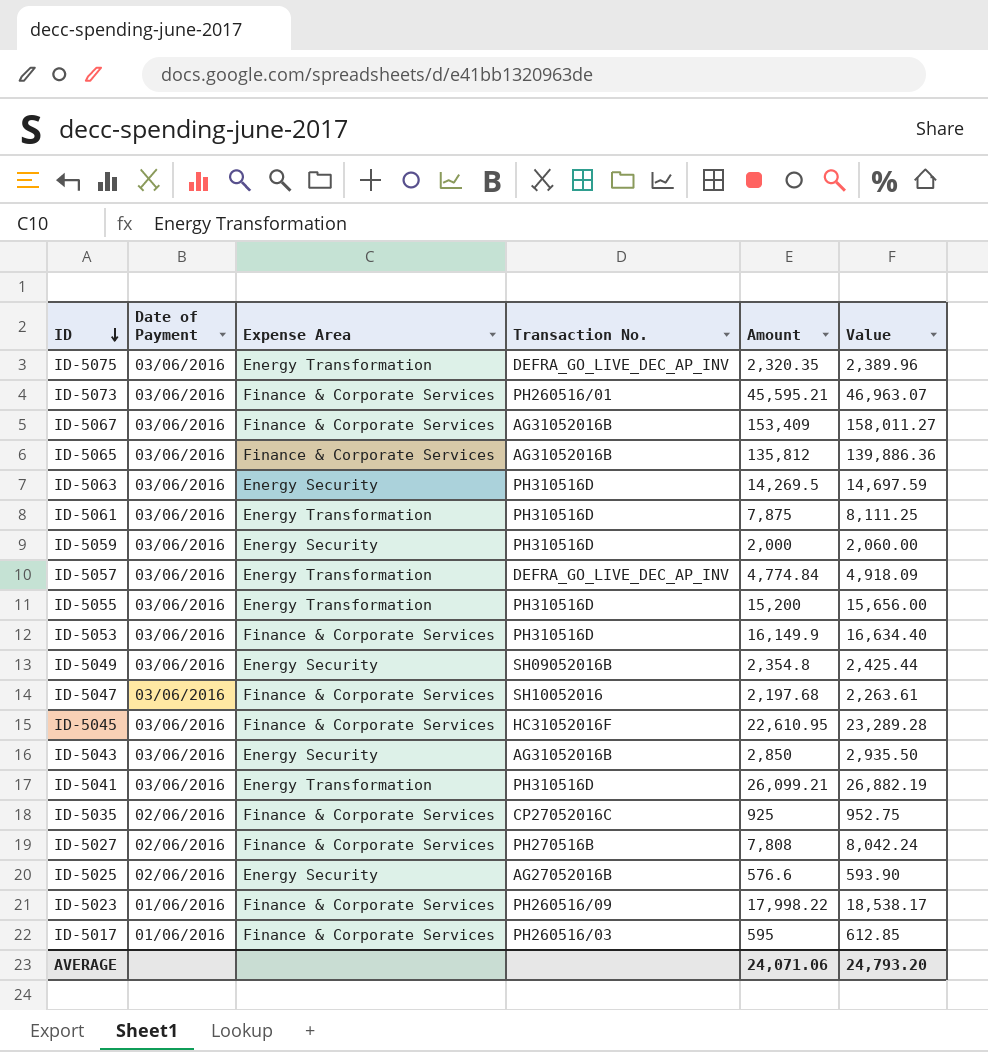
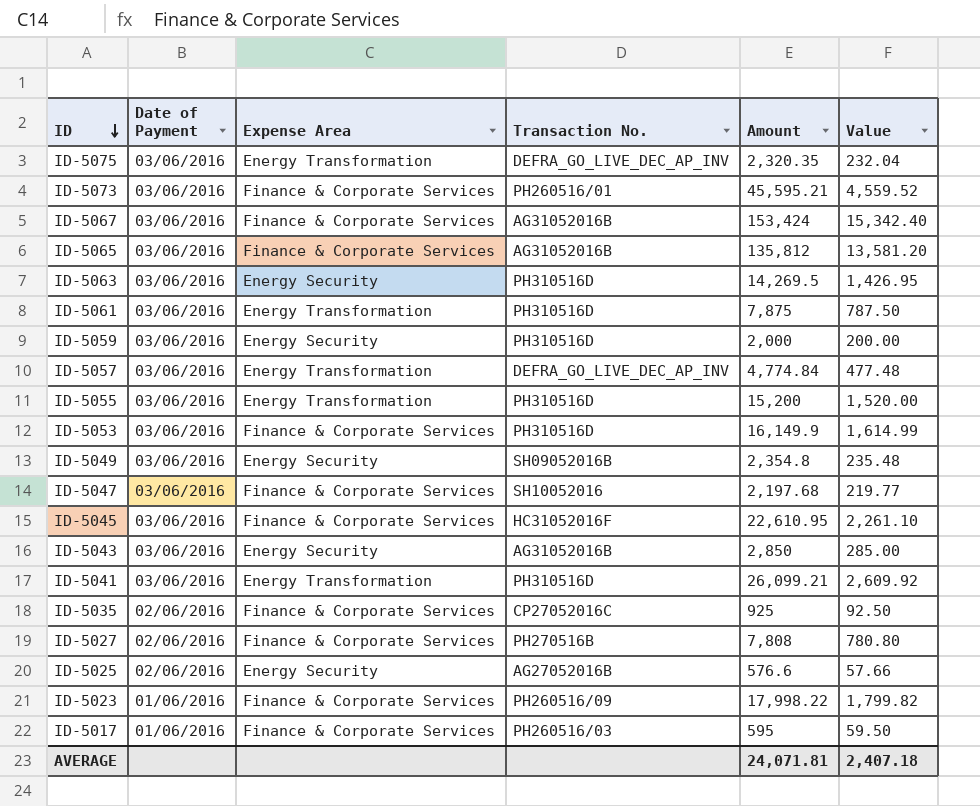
column Value | formula: [Amount] * 1.03 -> [Amount] * 0.1
ID-5067 | Amount: 153,409 -> 153,424
AVERAGE | Amount: 24,071.06 -> 24,071.81
AVERAGE | Value: 24,793.20 -> 2,407.18

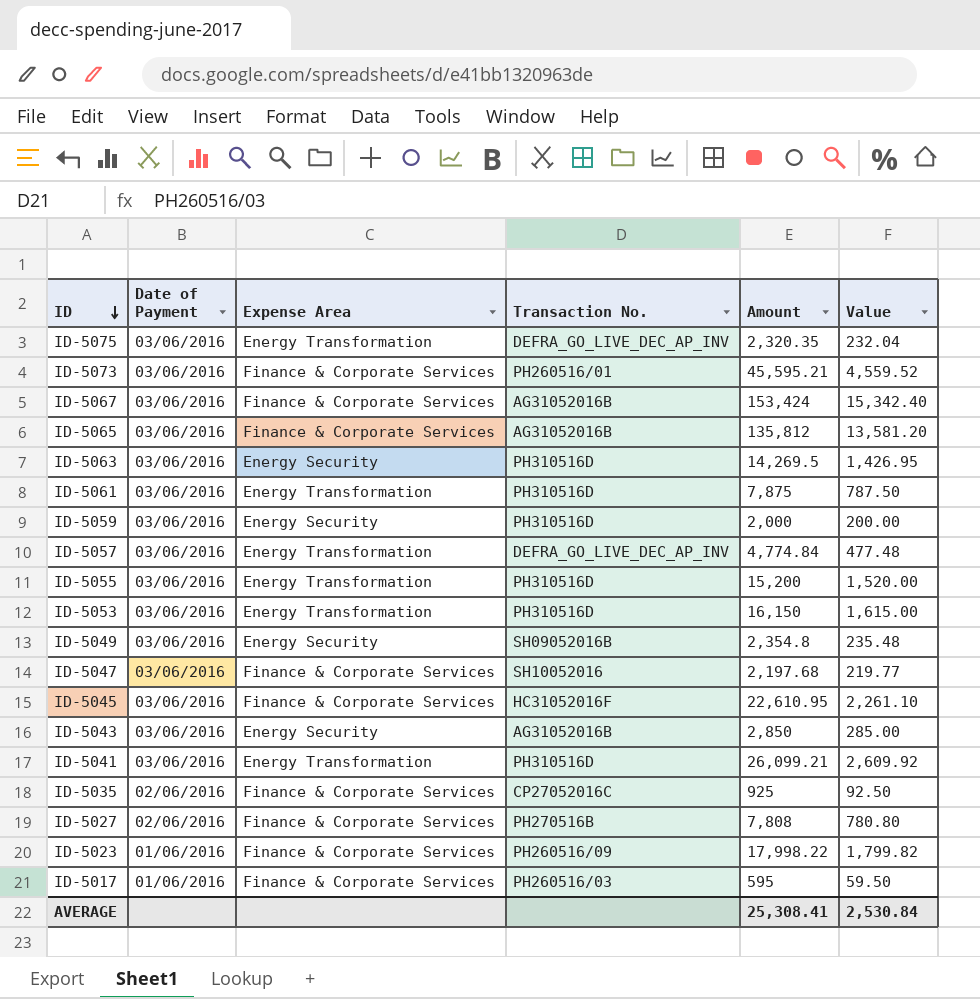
row ID-5025: 02/06/2016 | Energy Security | AG27052016B | 576.6 | 57.66 -> none
ID-5053 | Expense Area: Finance & Corporate Services -> Energy Transformation
ID-5053 | Amount: 16,149.9 -> 16,150
ID-5053 | Value: 1,614.99 -> 1,615.00
AVERAGE | Amount: 24,071.81 -> 25,308.41
AVERAGE | Value: 2,407.18 -> 2,530.84

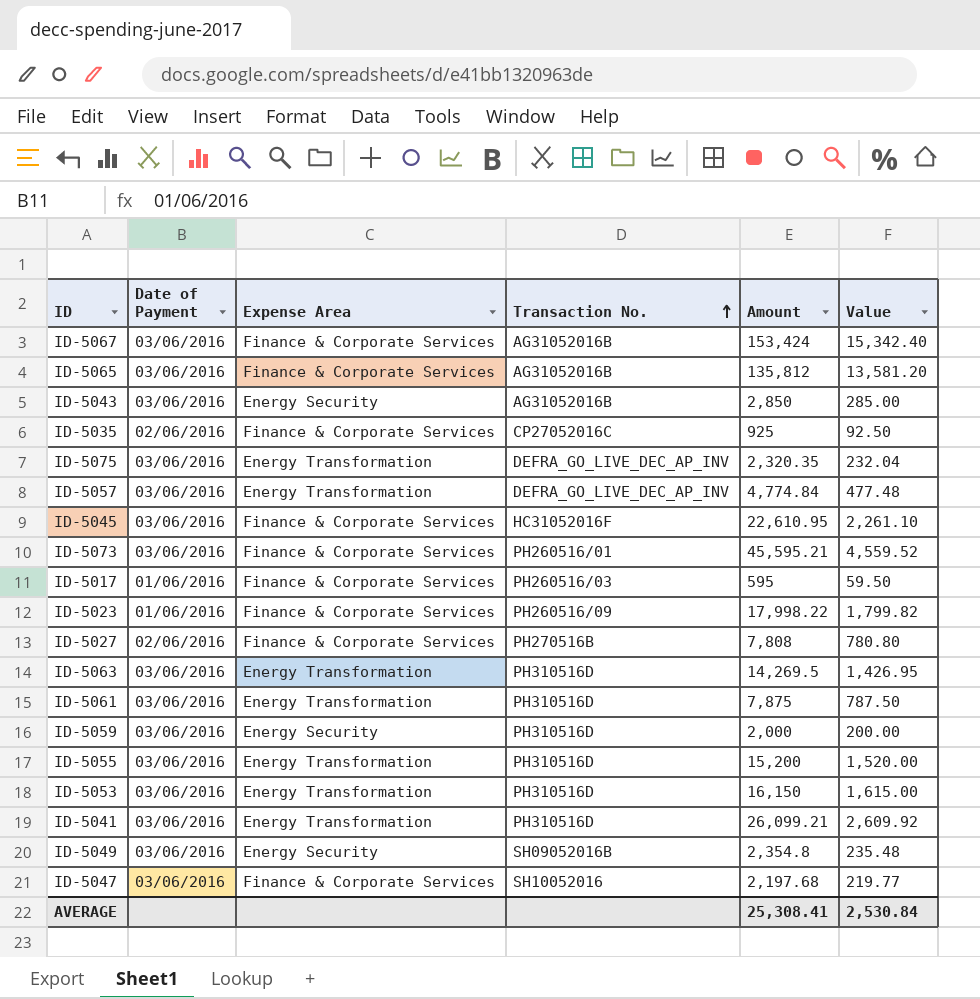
row order: ID descending -> Transaction No. ascending
ID-5063 | Expense Area: Energy Security -> Energy Transformation

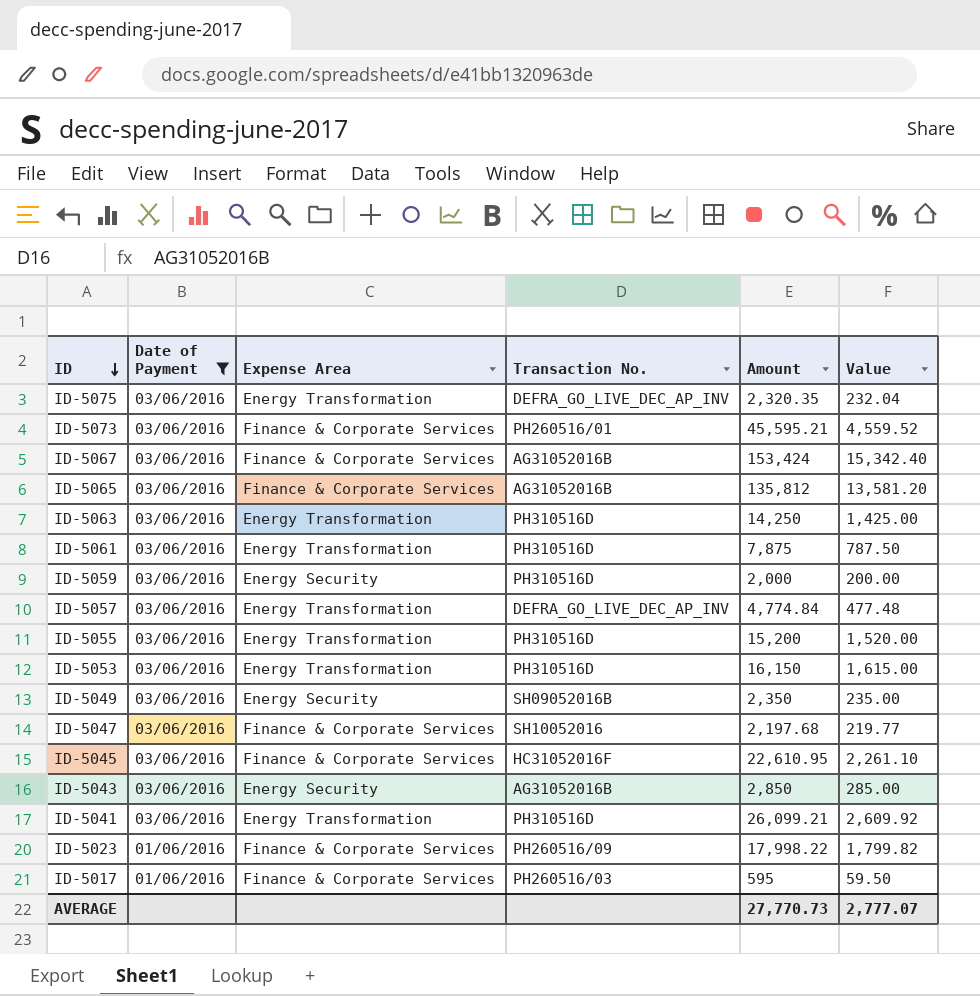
filter: none -> Date of Payment != 02/06/2016
row order: Transaction No. ascending -> ID descending
ID-5063 | Amount: 14,269.5 -> 14,250
ID-5063 | Value: 1,426.95 -> 1,425.00
ID-5049 | Amount: 2,354.8 -> 2,350
ID-5049 | Value: 235.48 -> 235.00
AVERAGE | Amount: 25,308.41 -> 27,770.73
AVERAGE | Value: 2,530.84 -> 2,777.07

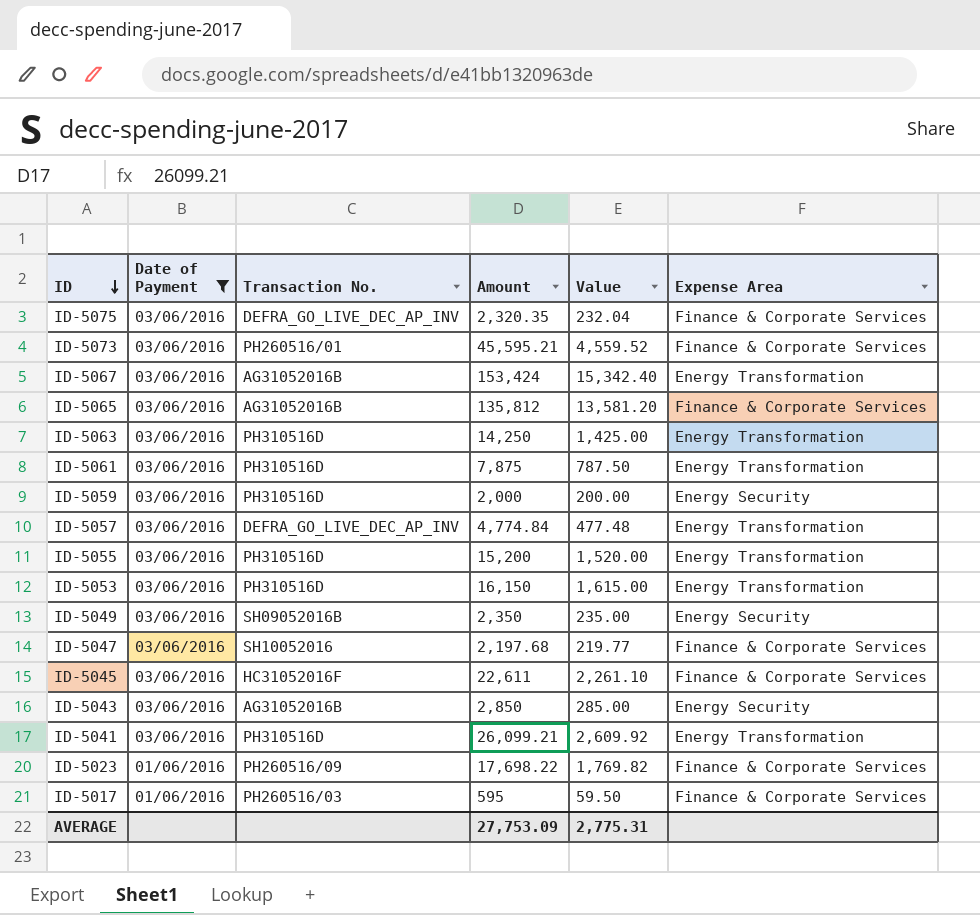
column Expense Area | position: 3 -> 6
ID-5075 | Expense Area: Energy Transformation -> Finance & Corporate Services
ID-5067 | Expense Area: Finance & Corporate Services -> Energy Transformation
ID-5045 | Amount: 22,610.95 -> 22,611
ID-5023 | Amount: 17,998.22 -> 17,698.22
ID-5023 | Value: 1,799.82 -> 1,769.82
AVERAGE | Amount: 27,770.73 -> 27,753.09
AVERAGE | Value: 2,777.07 -> 2,775.31

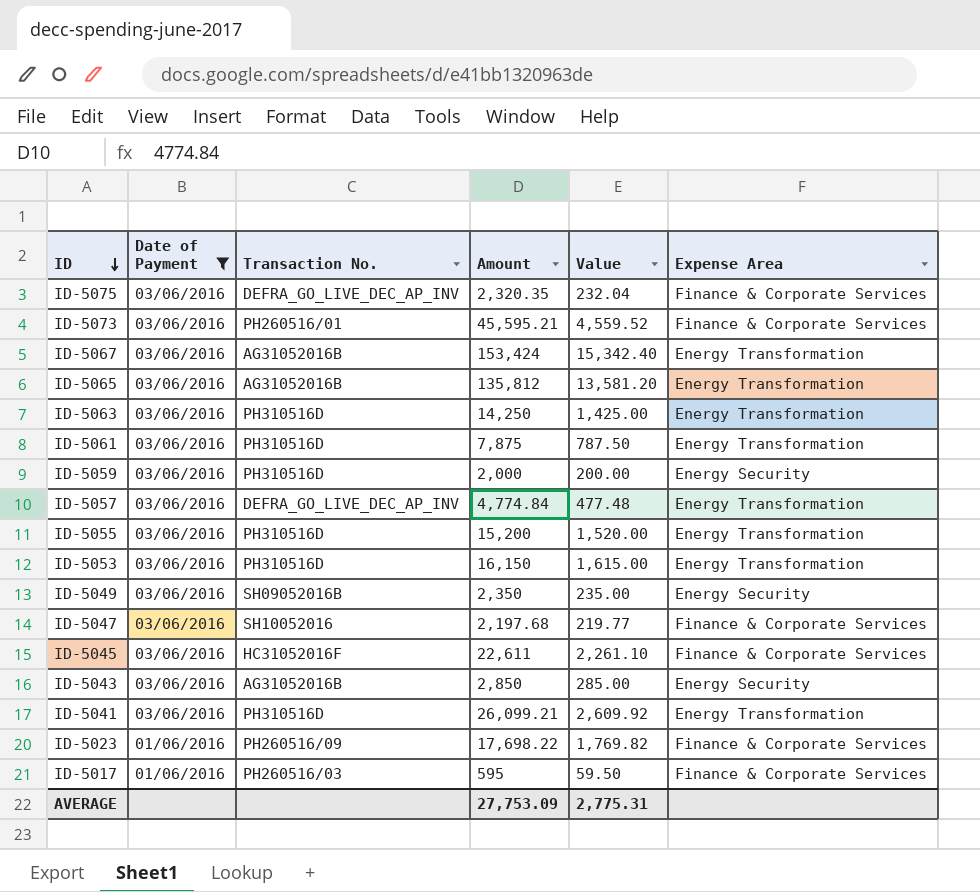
ID-5065 | Expense Area: Finance & Corporate Services -> Energy Transformation

